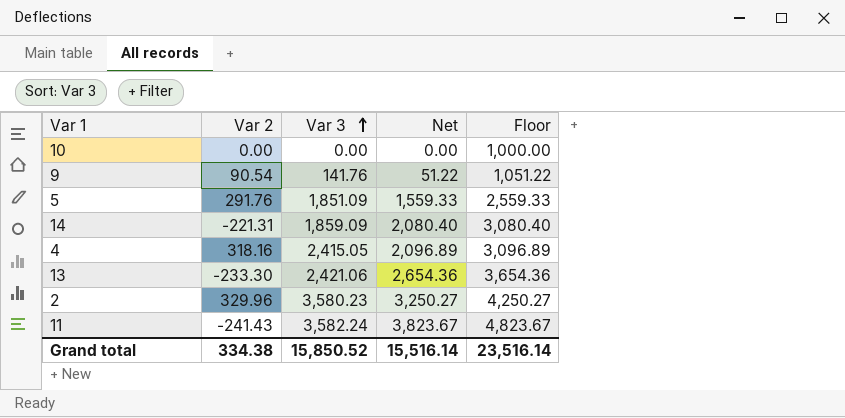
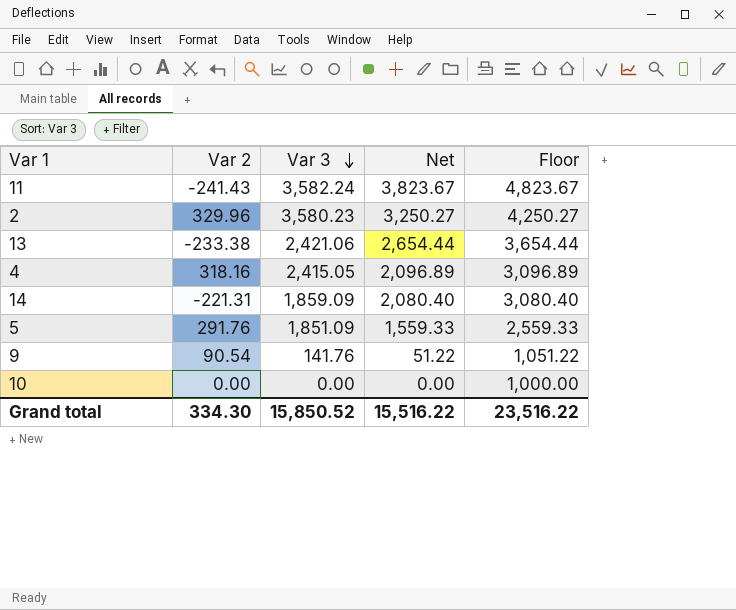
row order: Var 3 ascending -> Var 3 descending
13 | Var 2: -233.30 -> -233.38
13 | Net: 2,654.36 -> 2,654.44
13 | Floor: 3,654.36 -> 3,654.44
Grand total | Var 2: 334.38 -> 334.30
Grand total | Net: 15,516.14 -> 15,516.22
Grand total | Floor: 23,516.14 -> 23,516.22

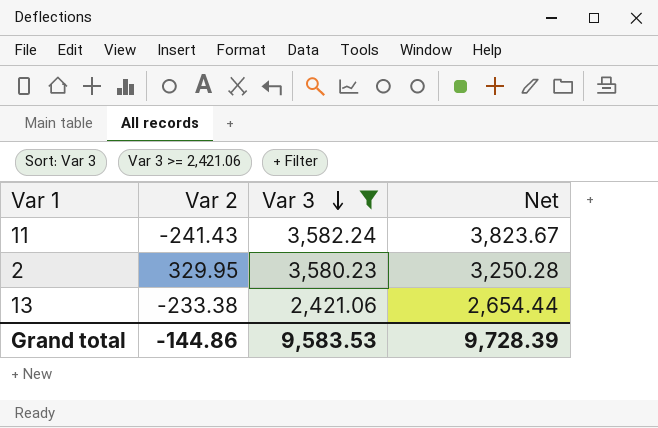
filter: none -> Var 3 >= 2,421.06
column Floor | formula: [Net] + 1000 -> none
2 | Var 2: 329.96 -> 329.95
2 | Net: 3,250.27 -> 3,250.28
Grand total | Var 2: 334.30 -> -144.86
Grand total | Var 3: 15,850.52 -> 9,583.53
Grand total | Net: 15,516.22 -> 9,728.39

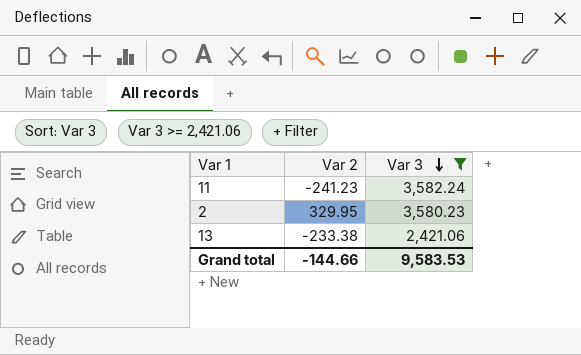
column Net | formula: [Var 3] - [Var 2] -> none
11 | Var 2: -241.43 -> -241.23
Grand total | Var 2: -144.86 -> -144.66

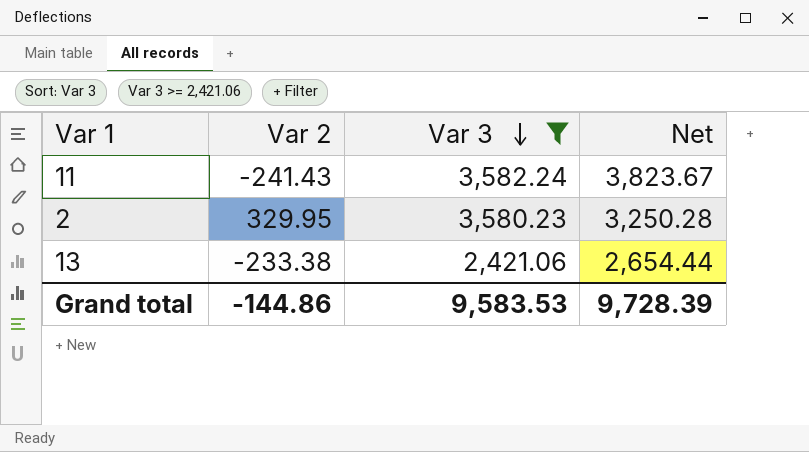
column Net | formula: none -> [Var 3] - [Var 2]
11 | Var 2: -241.23 -> -241.43
Grand total | Var 2: -144.66 -> -144.86

